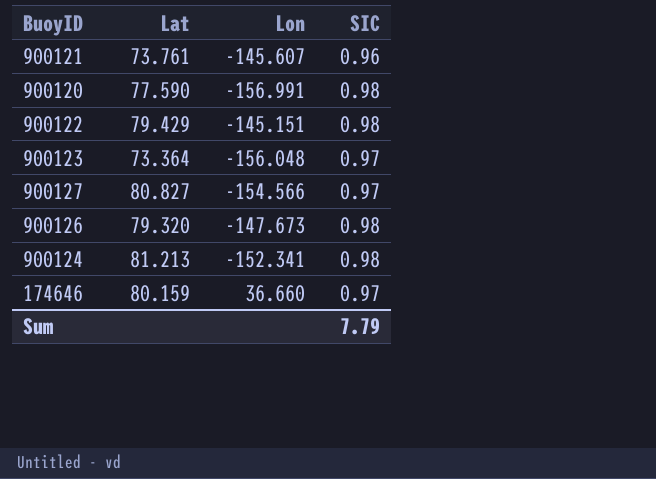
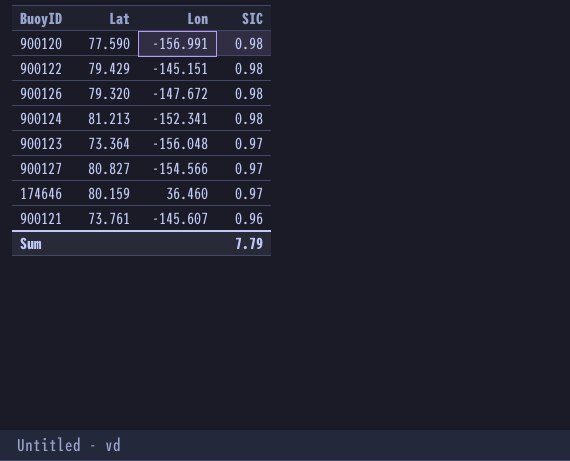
row order: none -> SIC descending
900126 | Lon: -147.673 -> -147.672
174646 | Lon: 36.660 -> 36.460

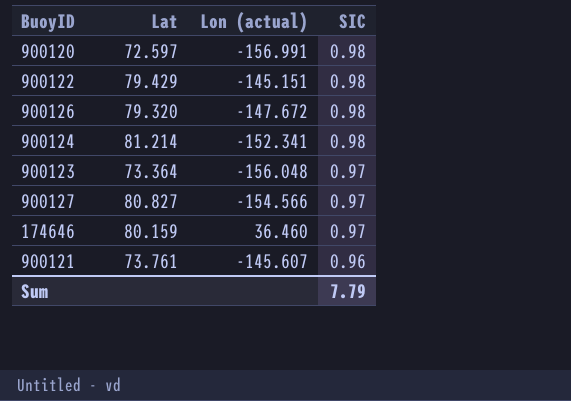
column name: Lon -> Lon (actual)
900120 | Lat: 77.590 -> 72.597
900124 | Lat: 81.213 -> 81.214

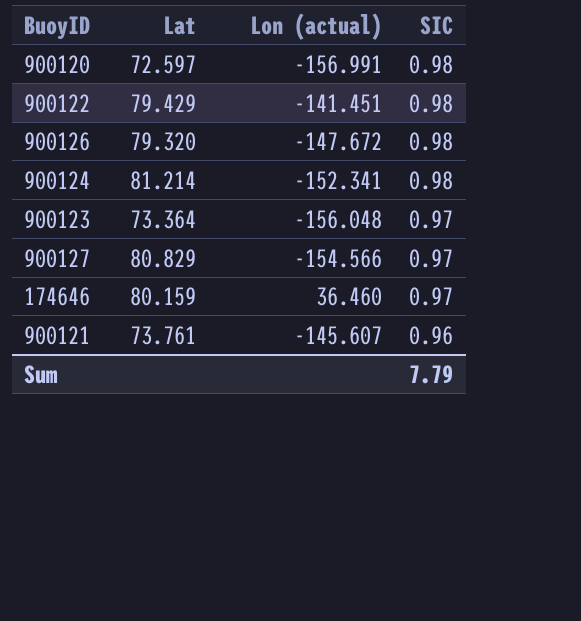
900122 | Lon (actual): -145.151 -> -141.451
900127 | Lat: 80.827 -> 80.829

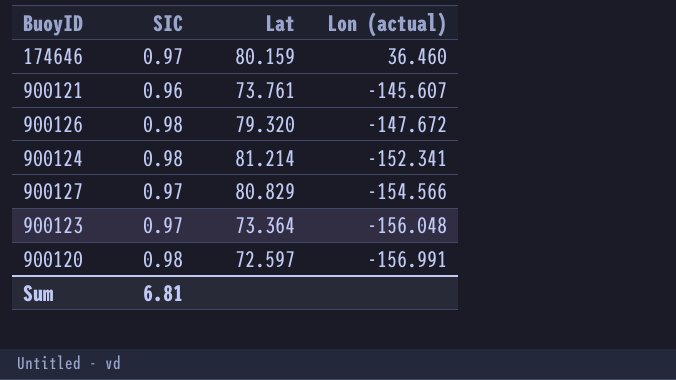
row order: SIC descending -> Lon (actual) descending
column SIC | position: 4 -> 2
row 900122: 79.429 | -141.451 | 0.98 -> none
Sum | SIC: 7.79 -> 6.81

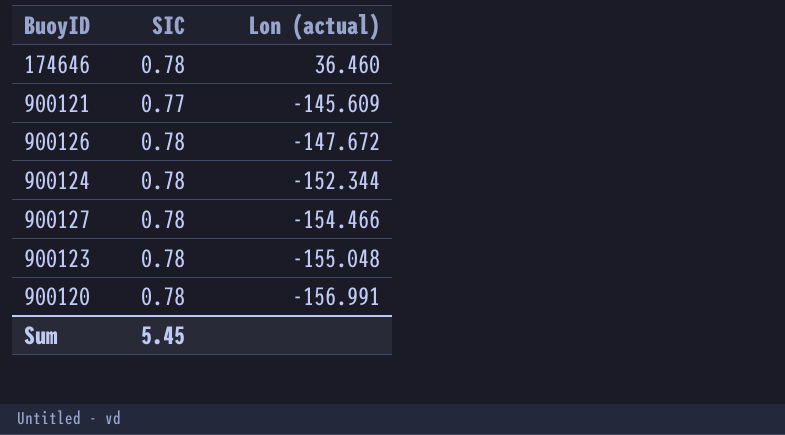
column Lat | position: 3 -> none
174646 | SIC: 0.97 -> 0.78
900121 | SIC: 0.96 -> 0.77
900121 | Lon (actual): -145.607 -> -145.609
900126 | SIC: 0.98 -> 0.78
900124 | SIC: 0.98 -> 0.78
900124 | Lon (actual): -152.341 -> -152.344
900127 | SIC: 0.97 -> 0.78
900127 | Lon (actual): -154.566 -> -154.466
900123 | SIC: 0.97 -> 0.78
900123 | Lon (actual): -156.048 -> -155.048
900120 | SIC: 0.98 -> 0.78
Sum | SIC: 6.81 -> 5.45

